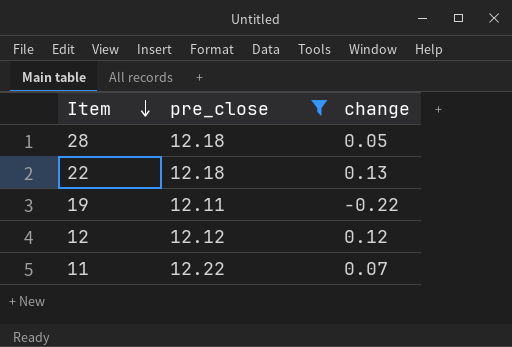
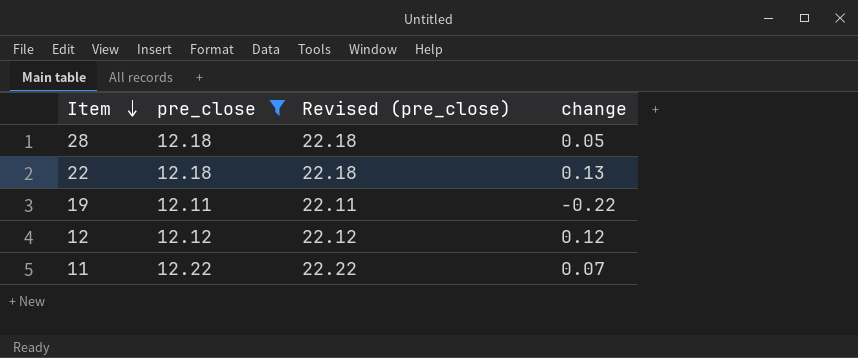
column Revised (pre_close) | formula: none -> [pre_close] + 10

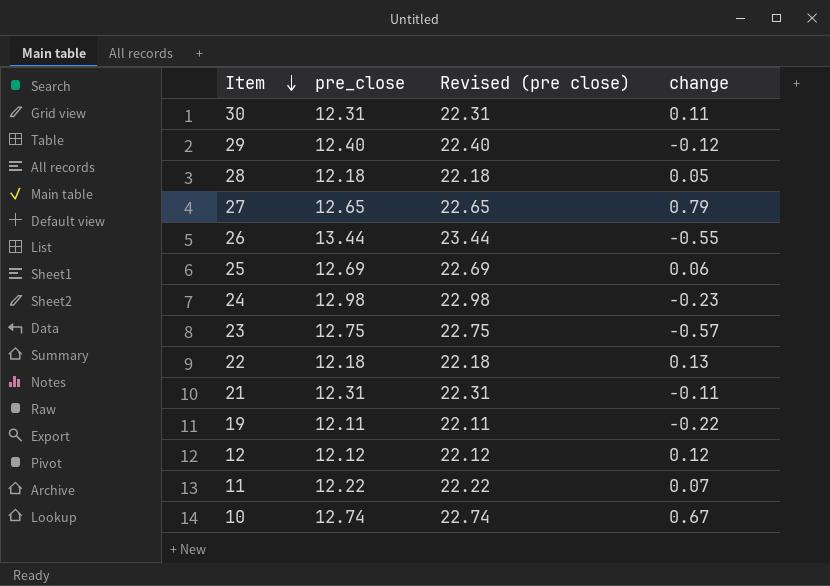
filter: pre_close <= 12.22 -> none
column name: Revised (pre_close) -> Revised (pre close)

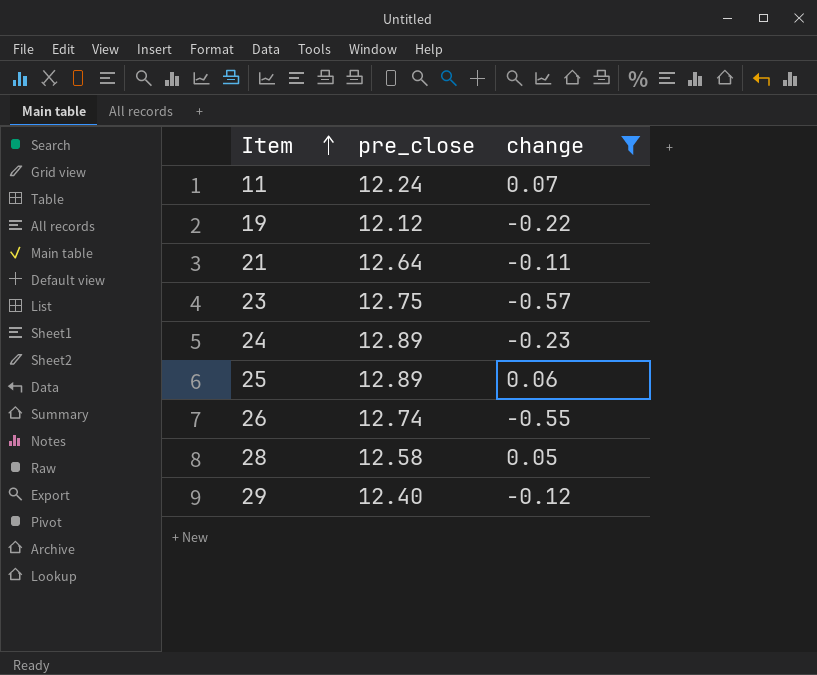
filter: none -> change <= 0.07
row order: Item descending -> Item ascending
column Revised (pre close) | formula: [pre_close] + 10 -> none
11 | pre_close: 12.22 -> 12.24
19 | pre_close: 12.11 -> 12.12
21 | pre_close: 12.31 -> 12.64
24 | pre_close: 12.98 -> 12.89
25 | pre_close: 12.69 -> 12.89
26 | pre_close: 13.44 -> 12.74
28 | pre_close: 12.18 -> 12.58

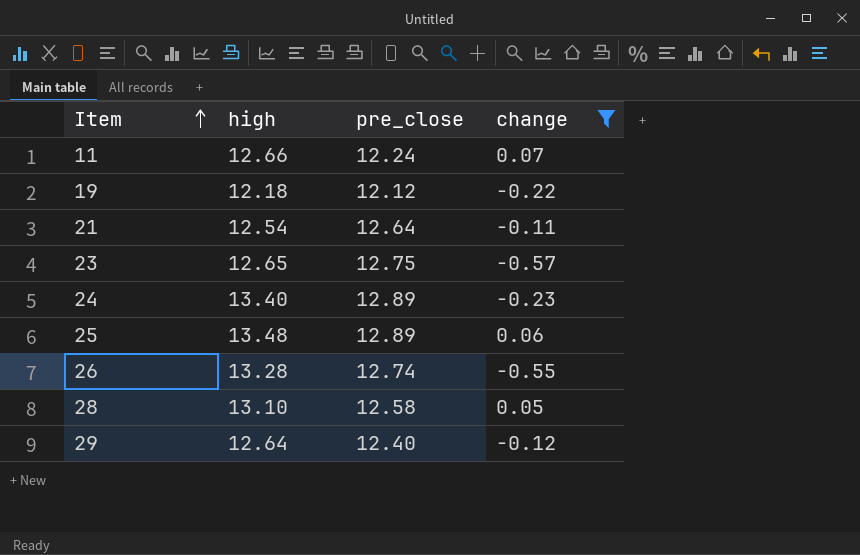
column high | position: none -> 2

